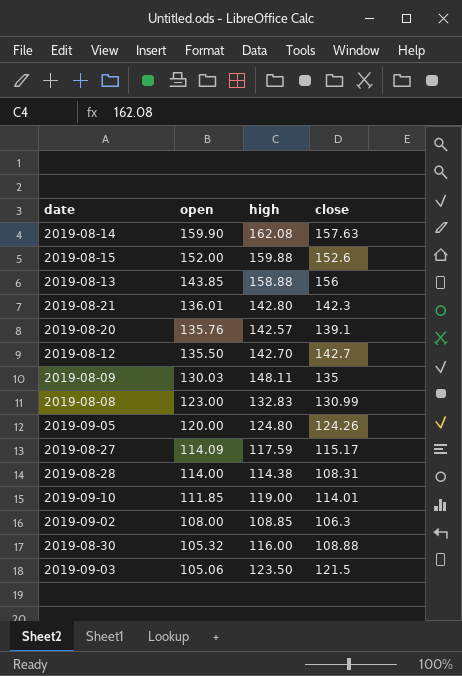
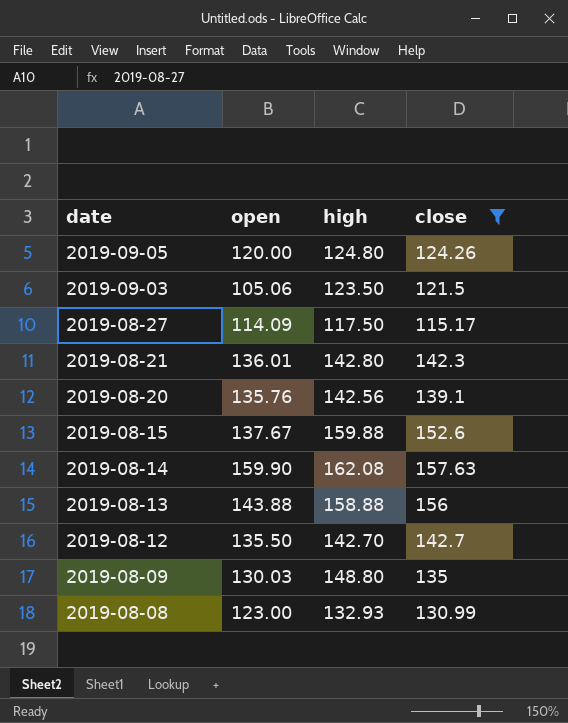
filter: none -> close >= 115.17
row order: open descending -> date descending
2019-08-27 | high: 117.59 -> 117.50
2019-08-20 | high: 142.57 -> 142.56
2019-08-15 | open: 152.00 -> 137.67
2019-08-13 | open: 143.85 -> 143.88
2019-08-09 | high: 148.11 -> 148.80
2019-08-08 | high: 132.83 -> 132.93

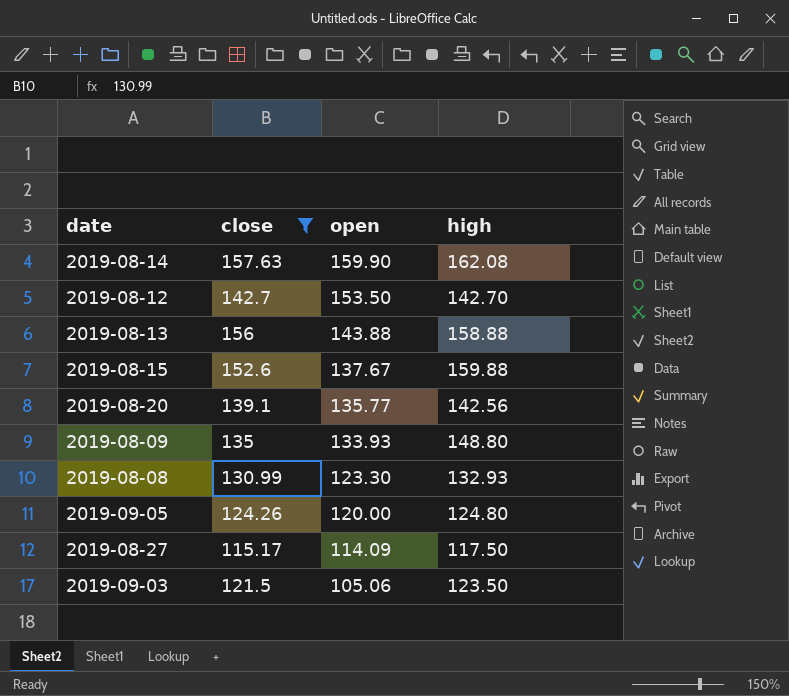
row order: date descending -> open descending
column close | position: 4 -> 2
row 2019-08-21: 136.01 | 142.80 | 142.3 -> none
2019-08-12 | open: 135.50 -> 153.50
2019-08-20 | open: 135.76 -> 135.77
2019-08-09 | open: 130.03 -> 133.93
2019-08-08 | open: 123.00 -> 123.30

